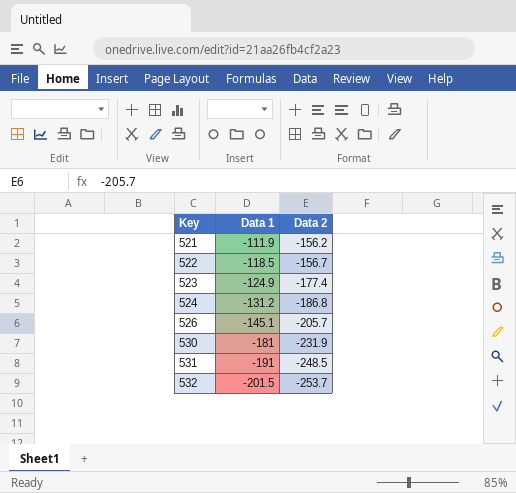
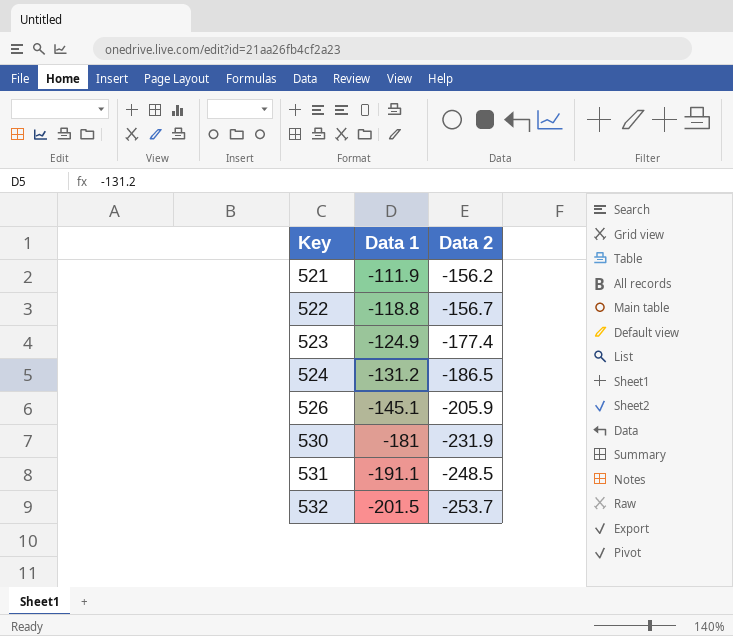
522 | Data 1: -118.5 -> -118.8
524 | Data 2: -186.8 -> -186.5
526 | Data 2: -205.7 -> -205.9
531 | Data 1: -191 -> -191.1

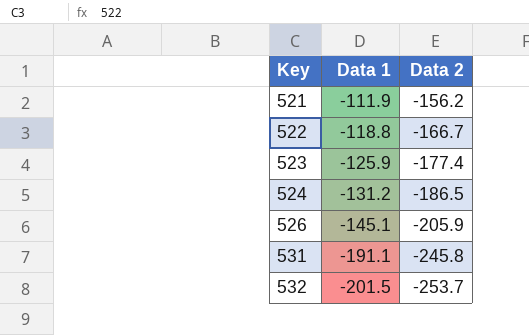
row 530: -181 | -231.9 -> none
522 | Data 2: -156.7 -> -166.7
523 | Data 1: -124.9 -> -125.9
531 | Data 2: -248.5 -> -245.8

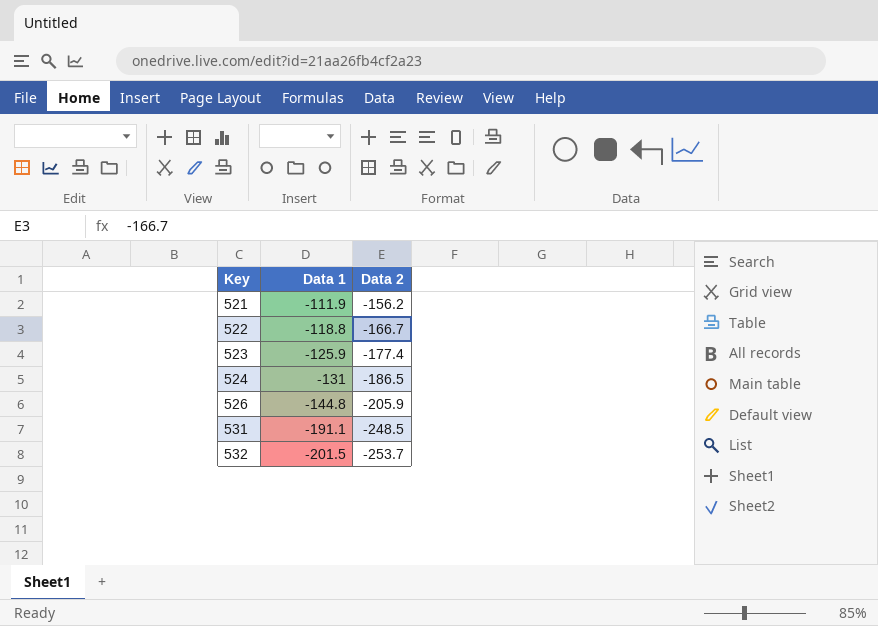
524 | Data 1: -131.2 -> -131
526 | Data 1: -145.1 -> -144.8
531 | Data 2: -245.8 -> -248.5

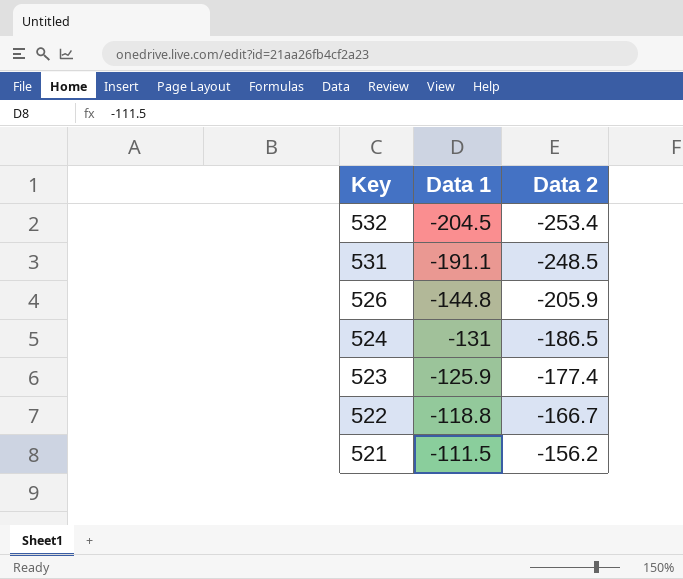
row order: Key ascending -> Key descending
532 | Data 1: -201.5 -> -204.5
532 | Data 2: -253.7 -> -253.4
521 | Data 1: -111.9 -> -111.5

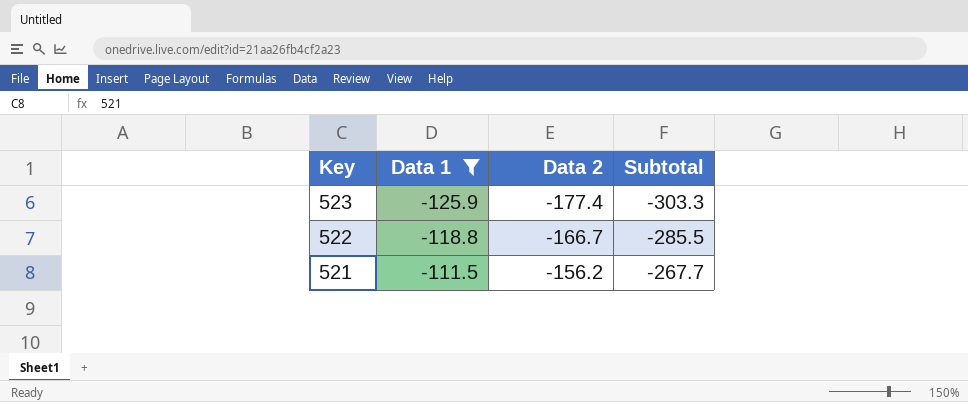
filter: none -> Data 1 >= -125.9
column Subtotal | formula: none -> [Data 1] + [Data 2]

